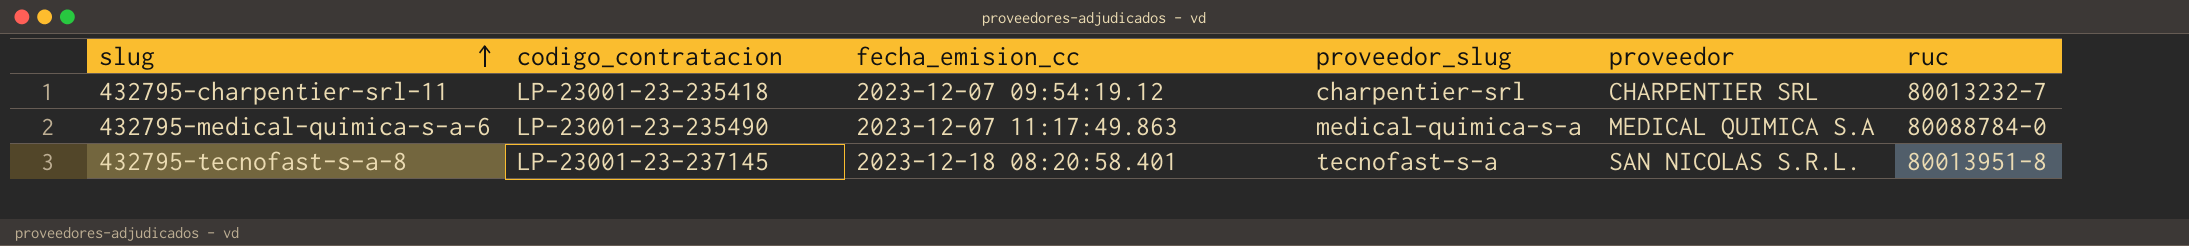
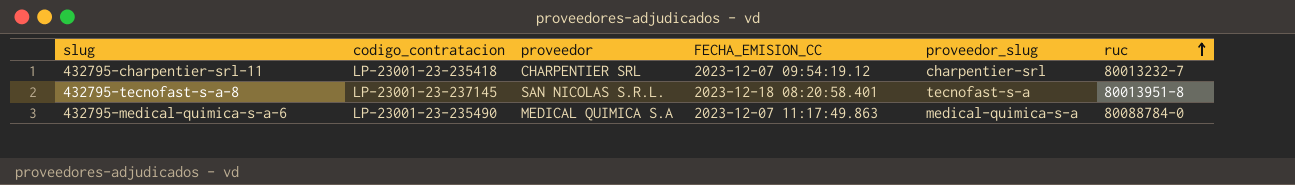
row order: slug ascending -> ruc ascending
column proveedor | position: 5 -> 3
column name: fecha_emision_cc -> FECHA_EMISION_CC

